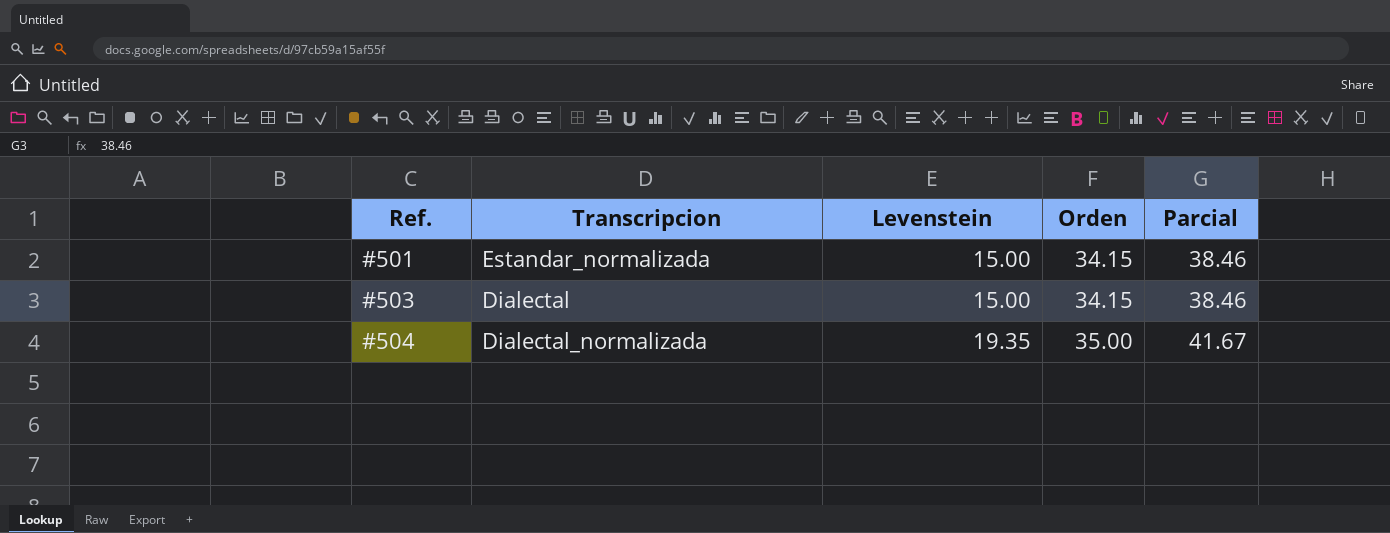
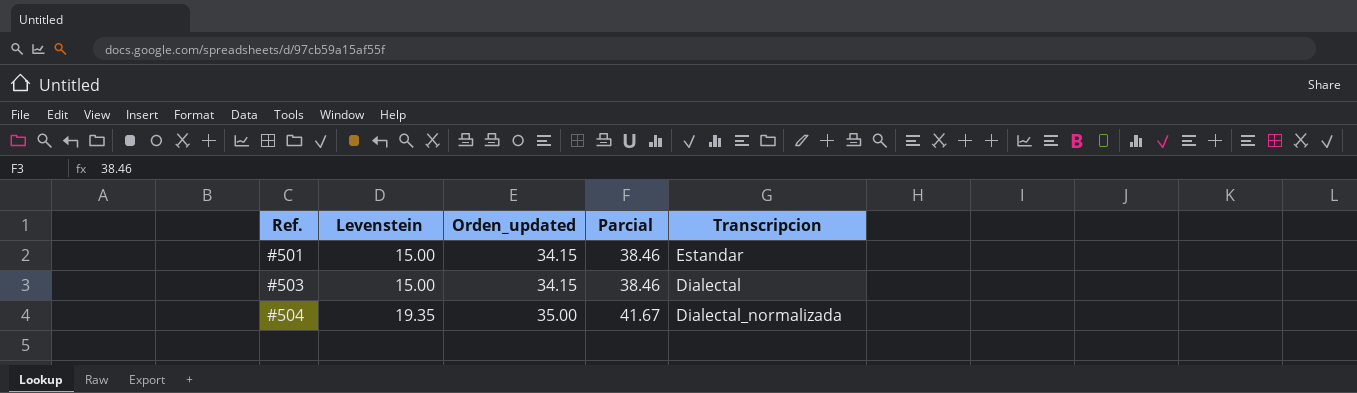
column name: Orden -> Orden_updated
column Transcripcion | position: 2 -> 5
#501 | Transcripcion: Estandar_normalizada -> Estandar

